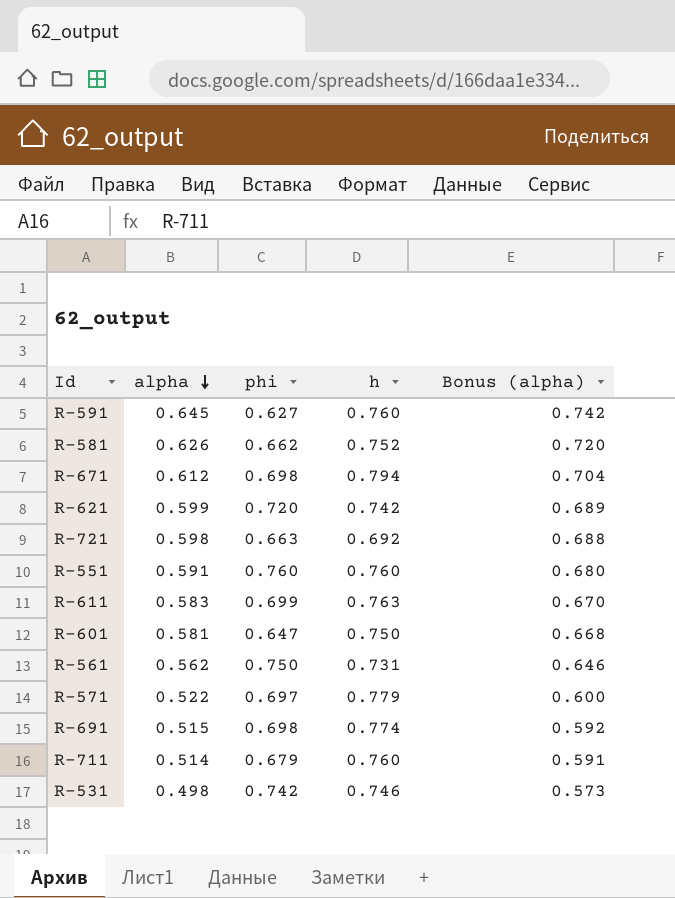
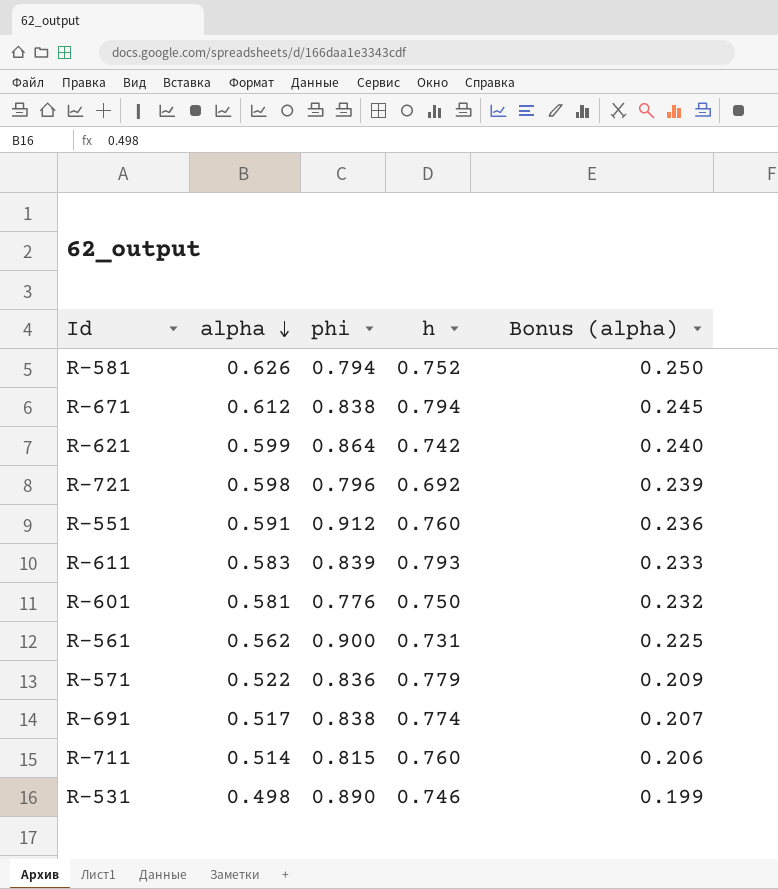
column Bonus (alpha) | formula: [alpha] * 1.15 -> [alpha] * 0.4
row R-591: 0.645 | 0.627 | 0.760 | 0.742 -> none
R-581 | phi: 0.662 -> 0.794
R-671 | phi: 0.698 -> 0.838
R-621 | phi: 0.720 -> 0.864
R-721 | phi: 0.663 -> 0.796
R-551 | phi: 0.760 -> 0.912
R-611 | phi: 0.699 -> 0.839
R-611 | h: 0.763 -> 0.793
R-601 | phi: 0.647 -> 0.776
R-561 | phi: 0.750 -> 0.900
R-571 | phi: 0.697 -> 0.836
R-691 | alpha: 0.515 -> 0.517
R-691 | phi: 0.698 -> 0.838
R-711 | phi: 0.679 -> 0.815
R-531 | phi: 0.742 -> 0.890

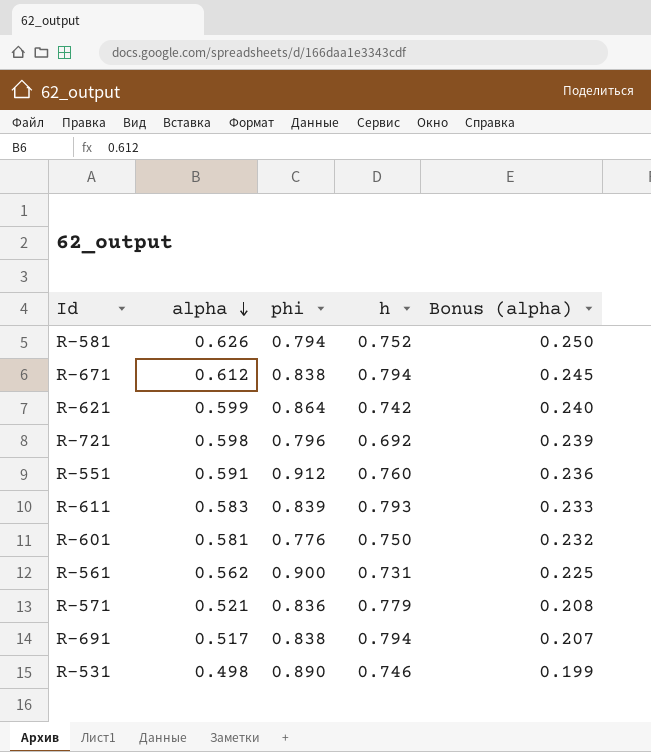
row R-711: 0.514 | 0.815 | 0.760 | 0.206 -> none
R-571 | alpha: 0.522 -> 0.521
R-571 | Bonus (alpha): 0.209 -> 0.208
R-691 | h: 0.774 -> 0.794

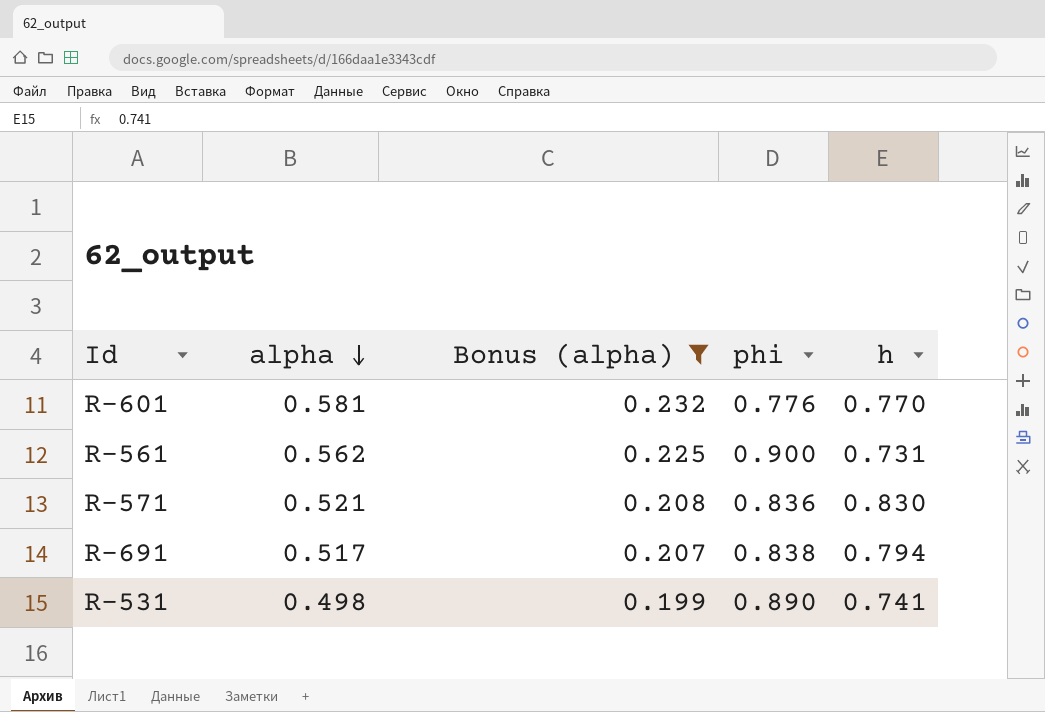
filter: none -> Bonus (alpha) <= 0.232
column Bonus (alpha) | position: 5 -> 3
R-601 | h: 0.750 -> 0.770
R-571 | h: 0.779 -> 0.830
R-531 | h: 0.746 -> 0.741

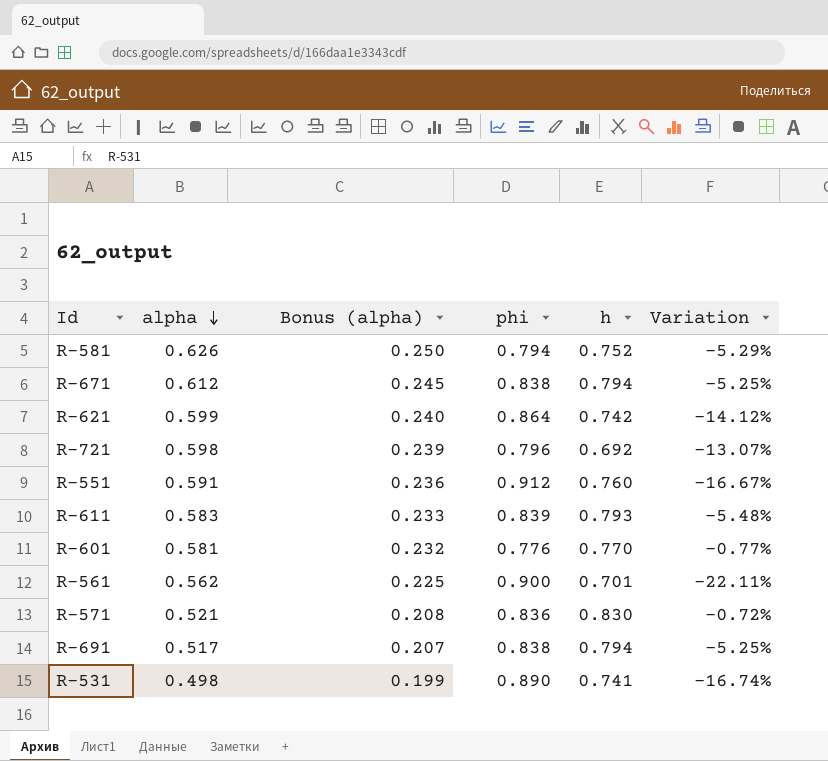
filter: Bonus (alpha) <= 0.232 -> none
column Variation | formula: none -> ([h] - [phi]) / [phi]
R-561 | h: 0.731 -> 0.701

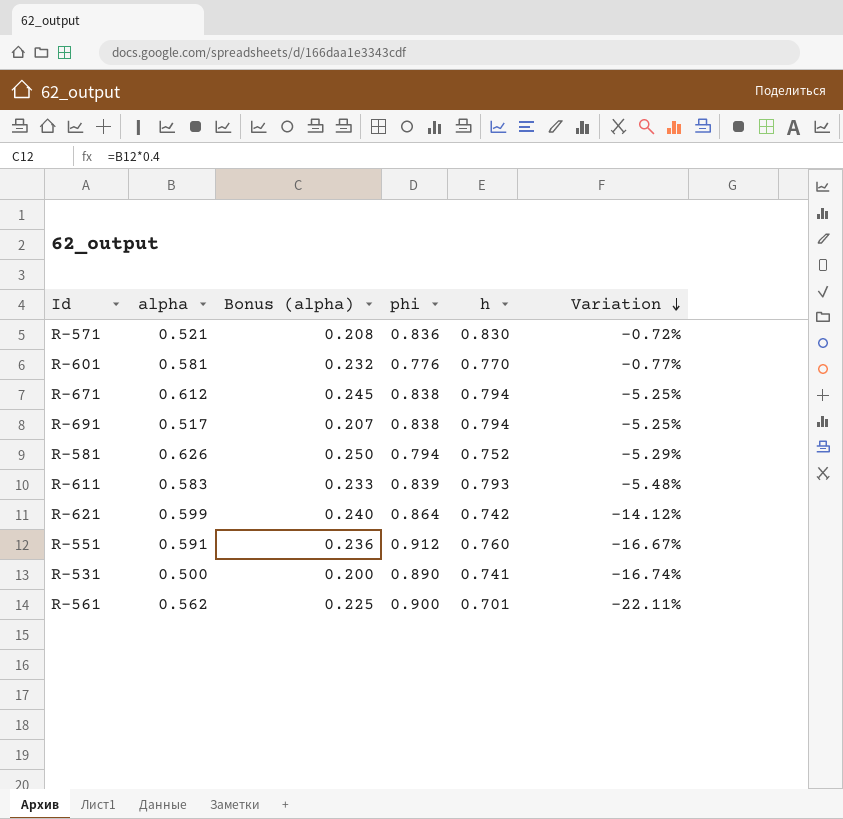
row order: alpha descending -> Variation descending
row R-721: 0.598 | 0.239 | 0.796 | 0.692 | -13.07% -> none
R-531 | alpha: 0.498 -> 0.500
R-531 | Bonus (alpha): 0.199 -> 0.200

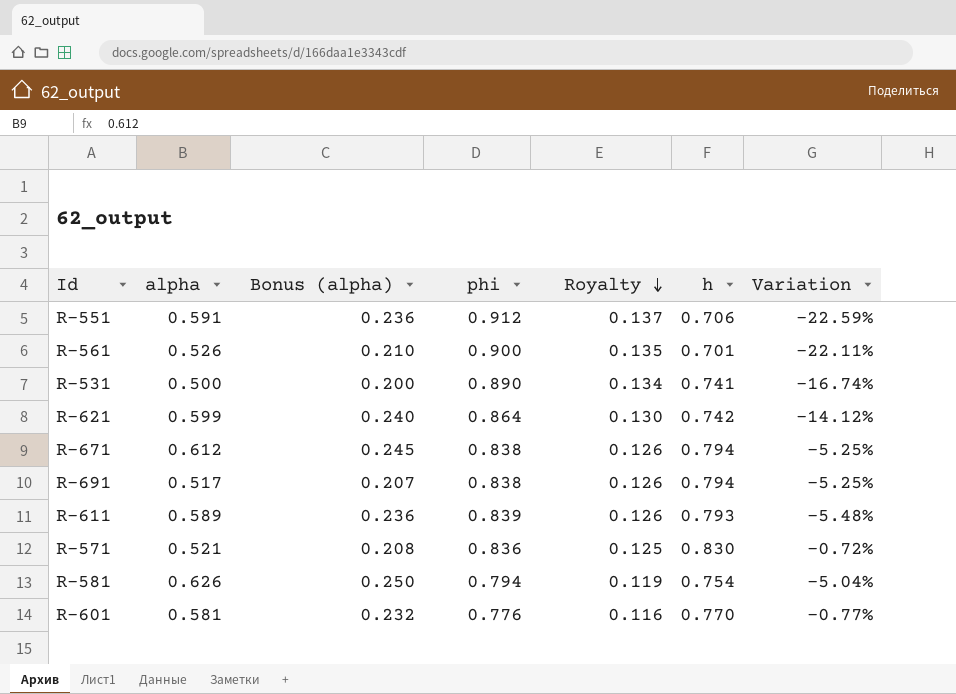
row order: Variation descending -> Royalty descending
column Royalty | formula: none -> [phi] * 0.15
R-551 | h: 0.760 -> 0.706
R-551 | Variation: -16.67% -> -22.59%
R-561 | alpha: 0.562 -> 0.526
R-561 | Bonus (alpha): 0.225 -> 0.210
R-611 | alpha: 0.583 -> 0.589
R-611 | Bonus (alpha): 0.233 -> 0.236
R-581 | h: 0.752 -> 0.754
R-581 | Variation: -5.29% -> -5.04%

